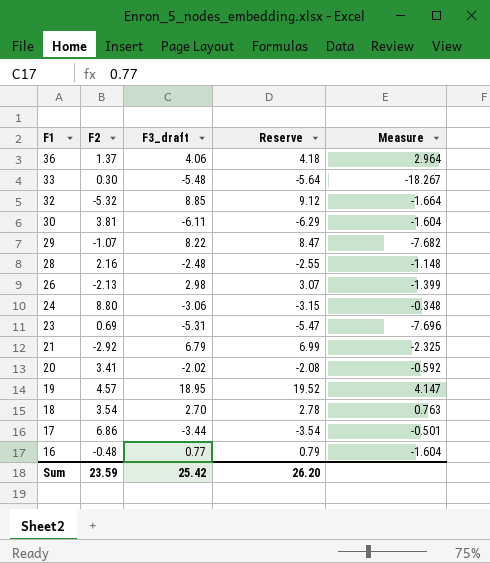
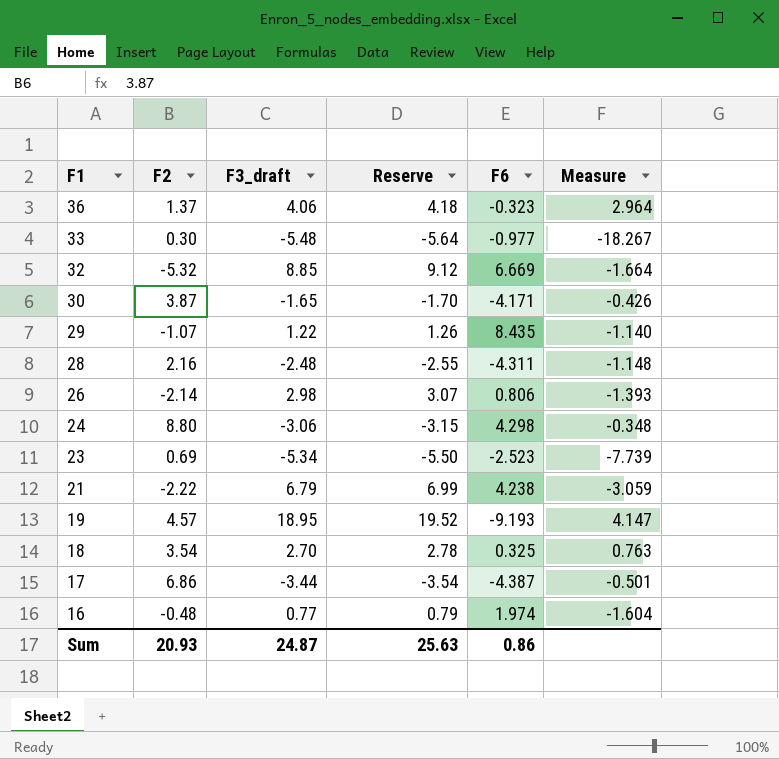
column F6 | position: none -> 5
row 20: 3.41 | -2.02 | -2.08 | -0.592 -> none
30 | F2: 3.81 -> 3.87
30 | F3_draft: -6.11 -> -1.65
30 | Reserve: -6.29 -> -1.70
30 | Measure: -1.604 -> -0.426
29 | F3_draft: 8.22 -> 1.22
29 | Reserve: 8.47 -> 1.26
29 | Measure: -7.682 -> -1.140
26 | F2: -2.13 -> -2.14
26 | Measure: -1.399 -> -1.393
23 | F3_draft: -5.31 -> -5.34
23 | Reserve: -5.47 -> -5.50
23 | Measure: -7.696 -> -7.739
21 | F2: -2.92 -> -2.22
21 | Measure: -2.325 -> -3.059
Sum | F2: 23.59 -> 20.93
Sum | F3_draft: 25.42 -> 24.87
Sum | Reserve: 26.20 -> 25.63

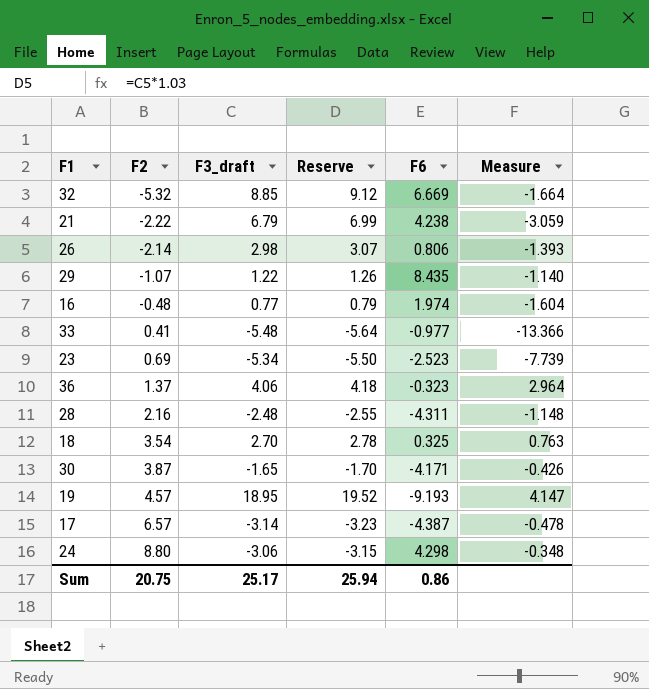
row order: F1 descending -> F2 ascending
33 | F2: 0.30 -> 0.41
33 | Measure: -18.267 -> -13.366
17 | F2: 6.86 -> 6.57
17 | F3_draft: -3.44 -> -3.14
17 | Reserve: -3.54 -> -3.23
17 | Measure: -0.501 -> -0.478
Sum | F2: 20.93 -> 20.75
Sum | F3_draft: 24.87 -> 25.17
Sum | Reserve: 25.63 -> 25.94

